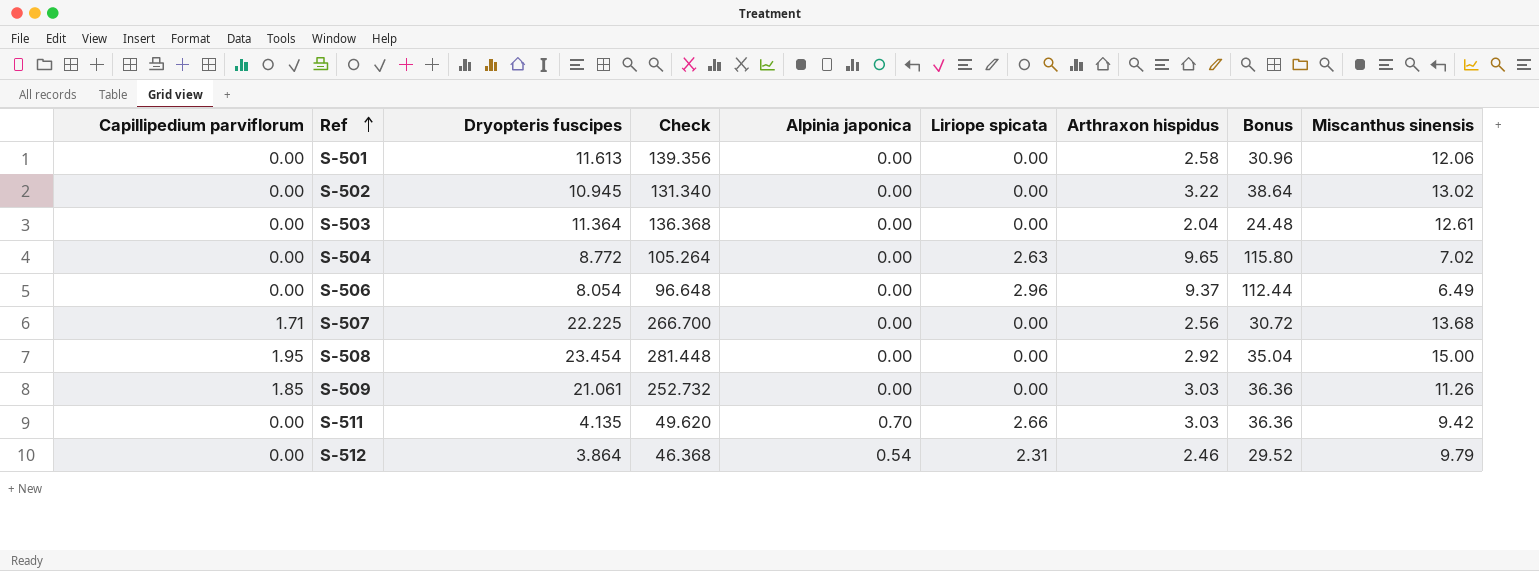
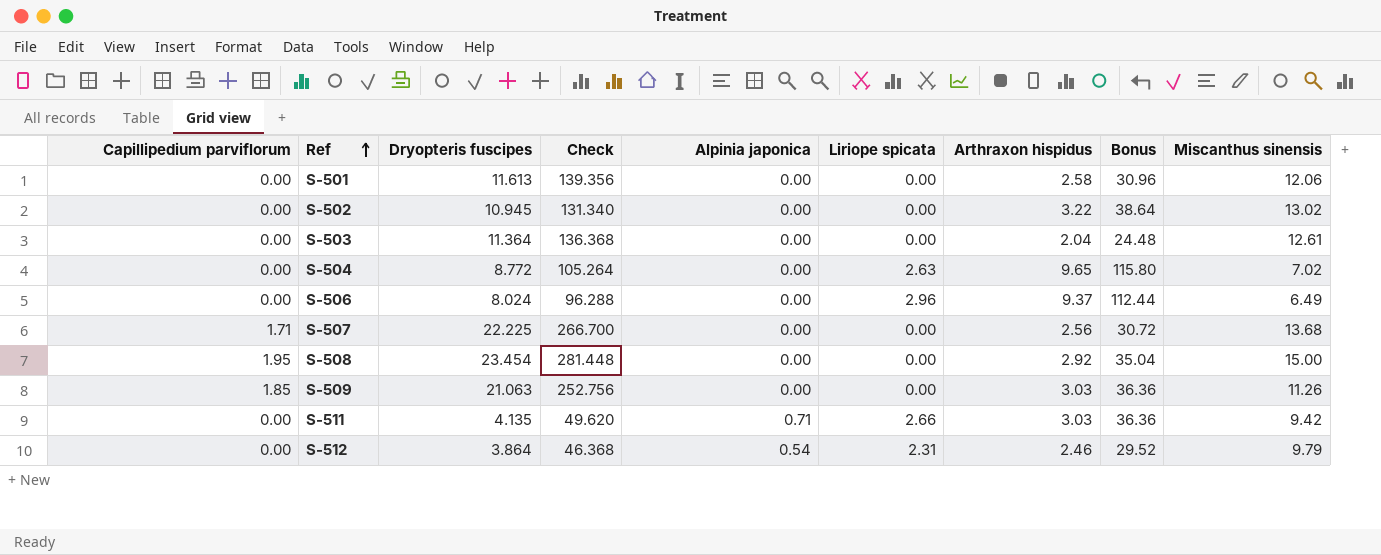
S-506 | Dryopteris fuscipes: 8.054 -> 8.024
S-506 | Check: 96.648 -> 96.288
S-509 | Dryopteris fuscipes: 21.061 -> 21.063
S-509 | Check: 252.732 -> 252.756
S-511 | Alpinia japonica: 0.70 -> 0.71

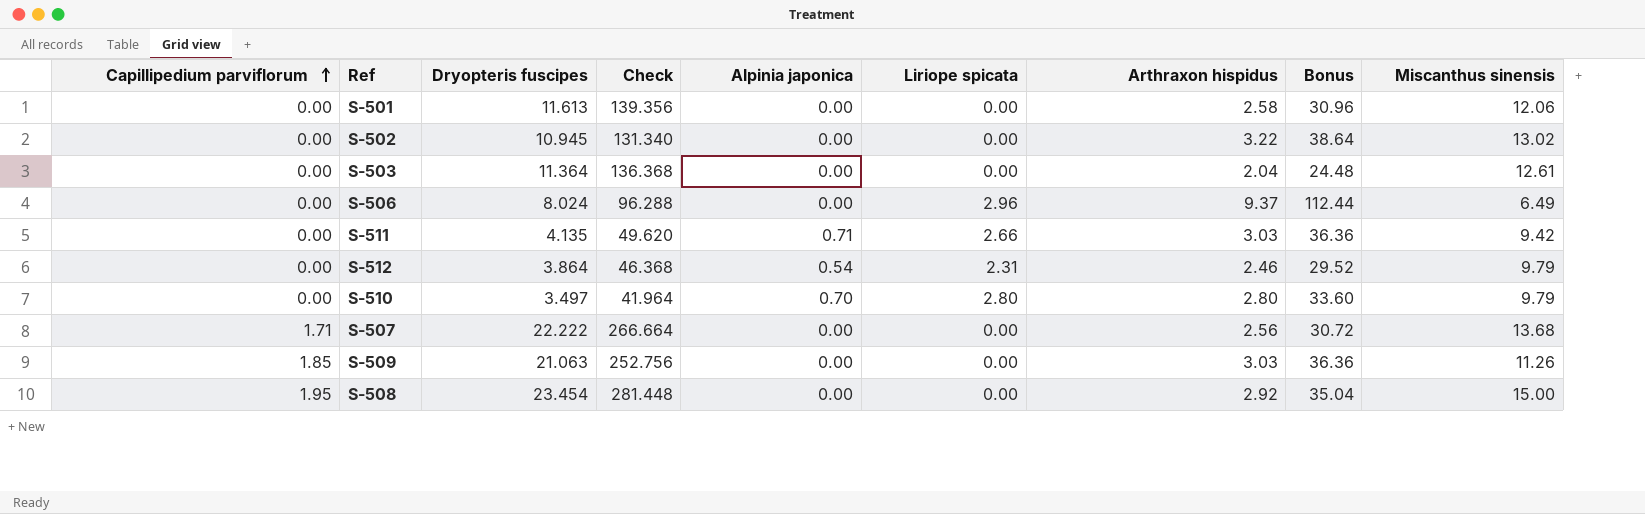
row order: Ref ascending -> Capillipedium parviflorum ascending
row S-504: 0.00 | 8.772 | 105.264 | 0.00 | 2.63 | 9.65 | 115.80 | 7.02 -> none
row S-510: none -> 0.00 | 3.497 | 41.964 | 0.70 | 2.80 | 2.80 | 33.60 | 9.79
S-507 | Dryopteris fuscipes: 22.225 -> 22.222
S-507 | Check: 266.700 -> 266.664

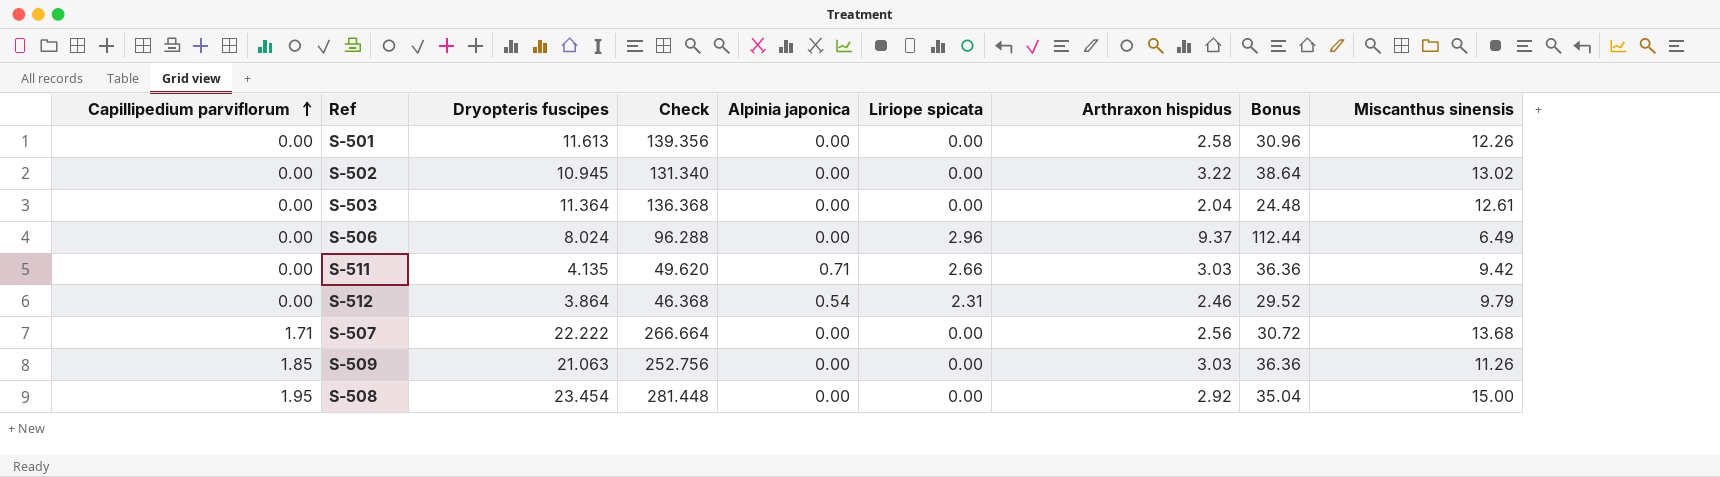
row S-510: 0.00 | 3.497 | 41.964 | 0.70 | 2.80 | 2.80 | 33.60 | 9.79 -> none
S-501 | Miscanthus sinensis: 12.06 -> 12.26

